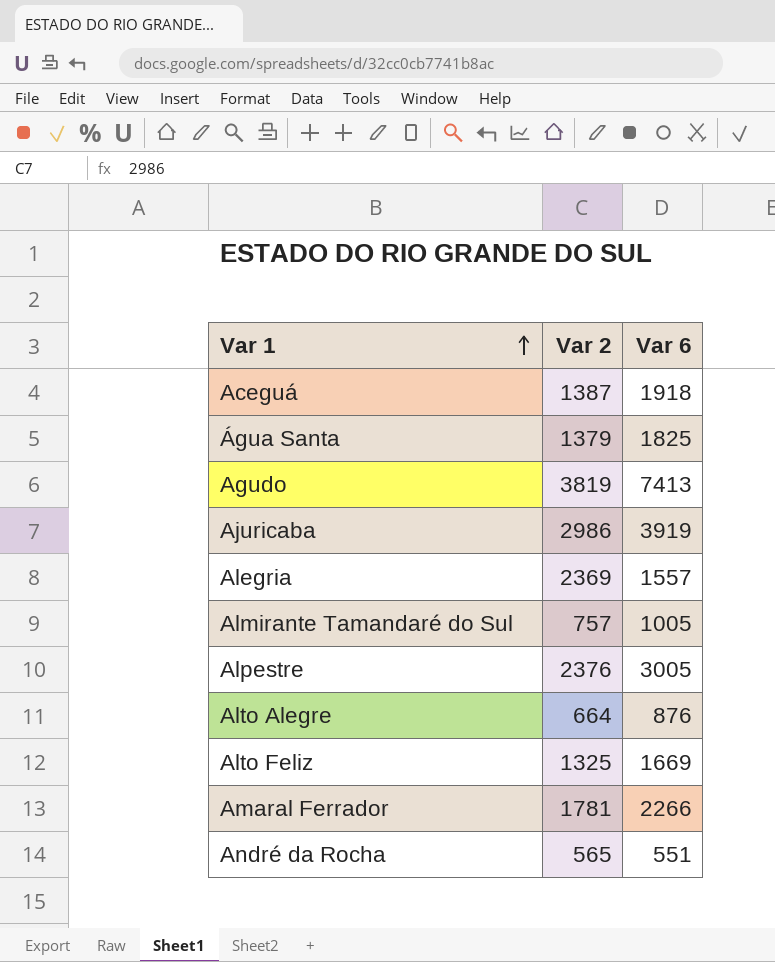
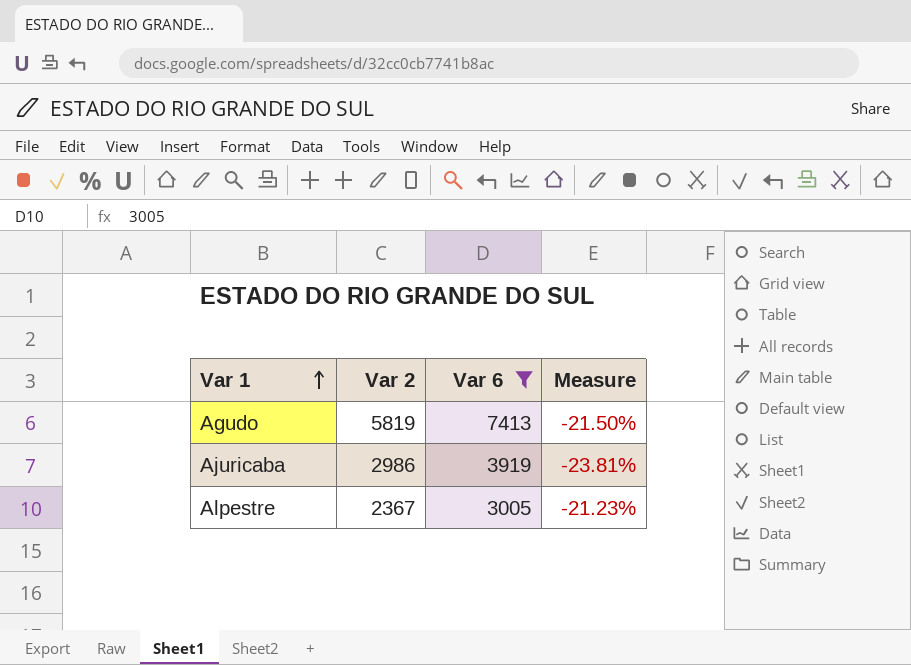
filter: none -> Var 6 >= 3005
column Measure | formula: none -> ([Var 2] - [Var 6]) / [Var 6]
Agudo | Var 2: 3819 -> 5819
Alpestre | Var 2: 2376 -> 2367

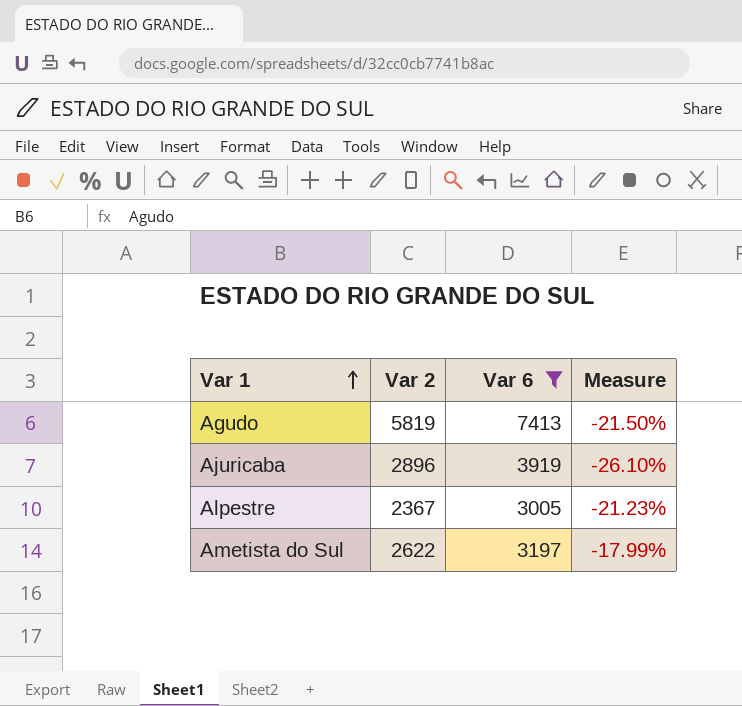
Ajuricaba | Var 2: 2986 -> 2896
Ajuricaba | Measure: -23.81% -> -26.10%
row Ametista do Sul: none -> 2622 | 3197 | -17.99%

